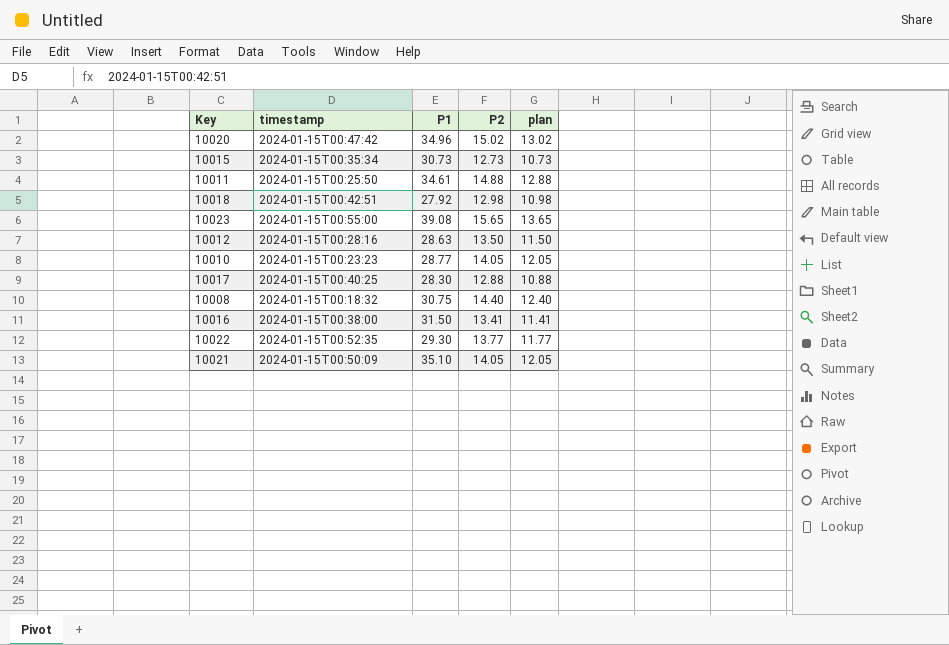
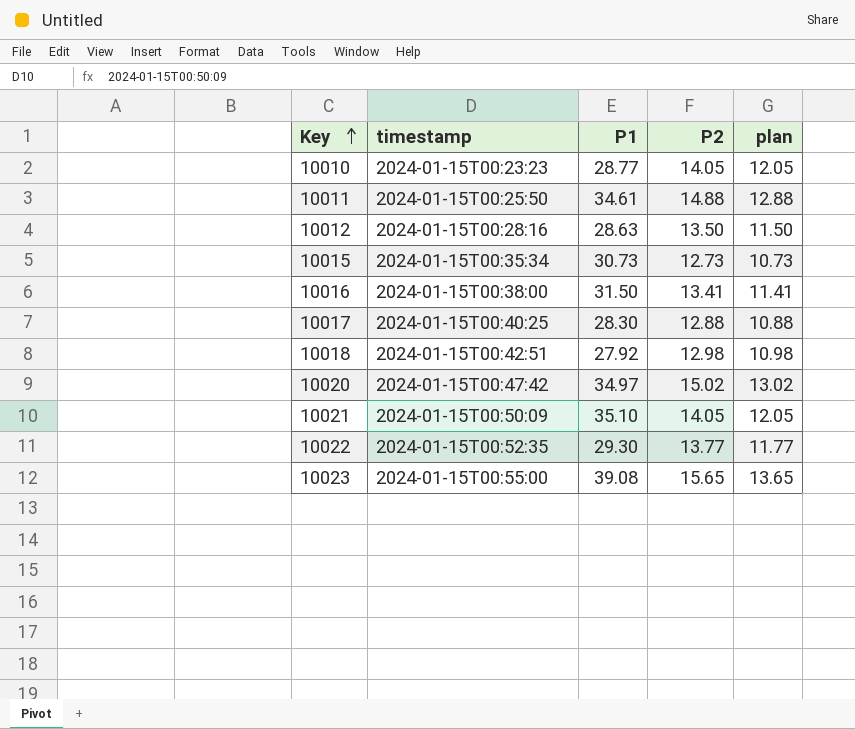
row order: none -> Key ascending
row 10008: 2024-01-15T00:18:32 | 30.75 | 14.40 | 12.40 -> none
10020 | P1: 34.96 -> 34.97

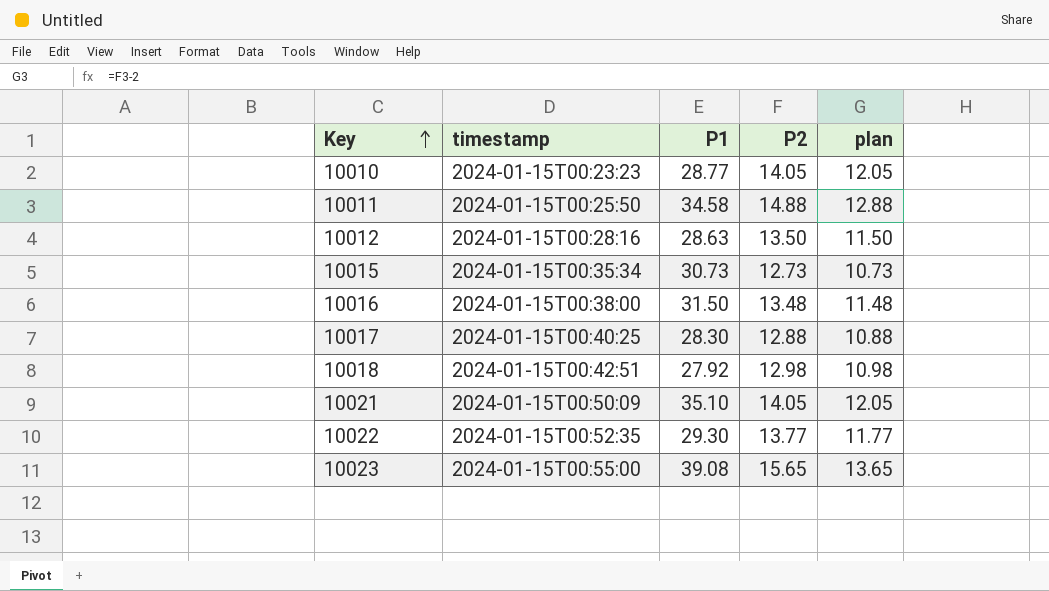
row 10020: 2024-01-15T00:47:42 | 34.97 | 15.02 | 13.02 -> none
10011 | P1: 34.61 -> 34.58
10016 | P2: 13.41 -> 13.48
10016 | plan: 11.41 -> 11.48

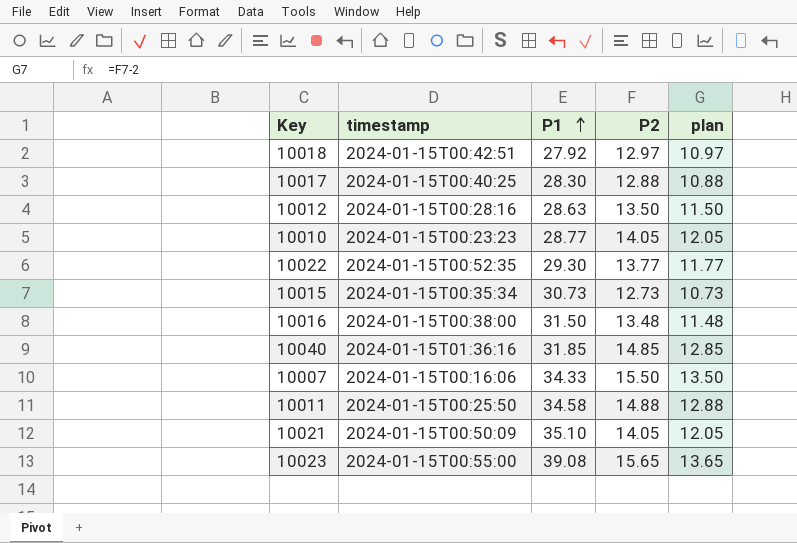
row order: Key ascending -> P1 ascending
10018 | P2: 12.98 -> 12.97
10018 | plan: 10.98 -> 10.97
row 10040: none -> 2024-01-15T01:36:16 | 31.85 | 14.85 | 12.85
row 10007: none -> 2024-01-15T00:16:06 | 34.33 | 15.50 | 13.50

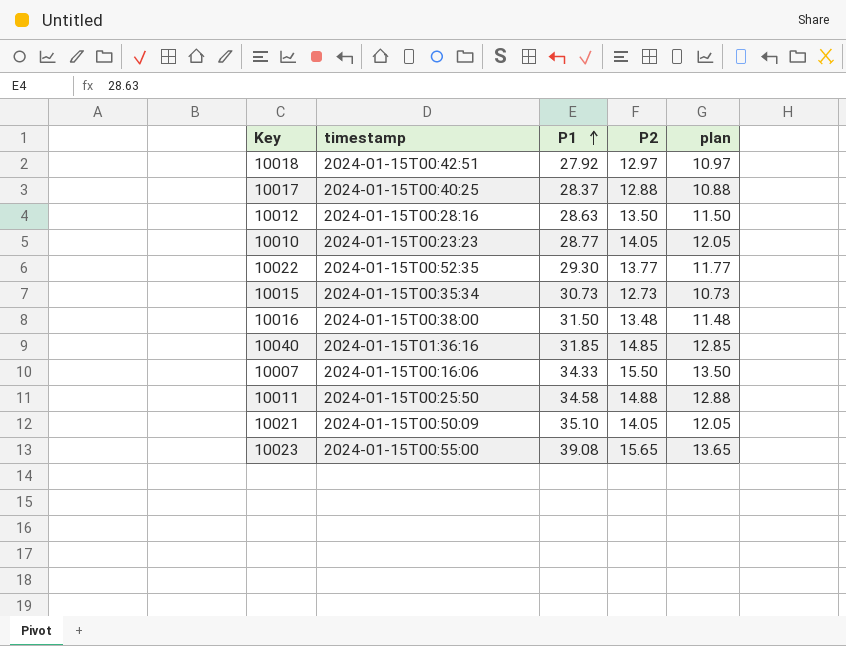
10017 | P1: 28.30 -> 28.37

